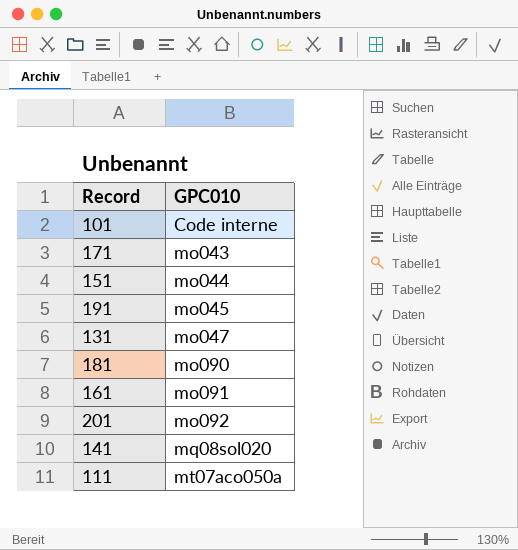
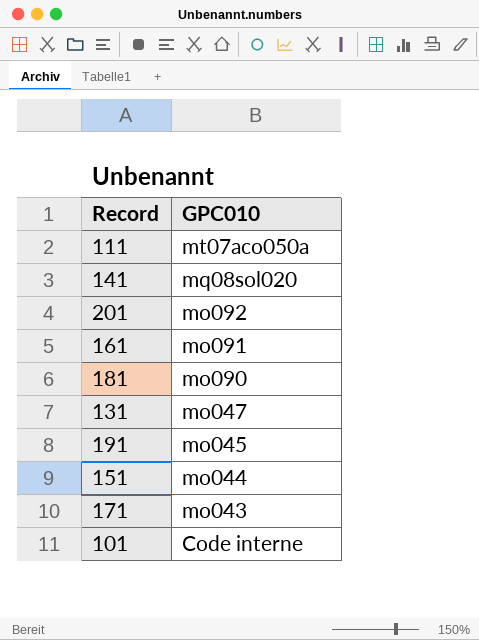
row order: GPC010 ascending -> GPC010 descending

